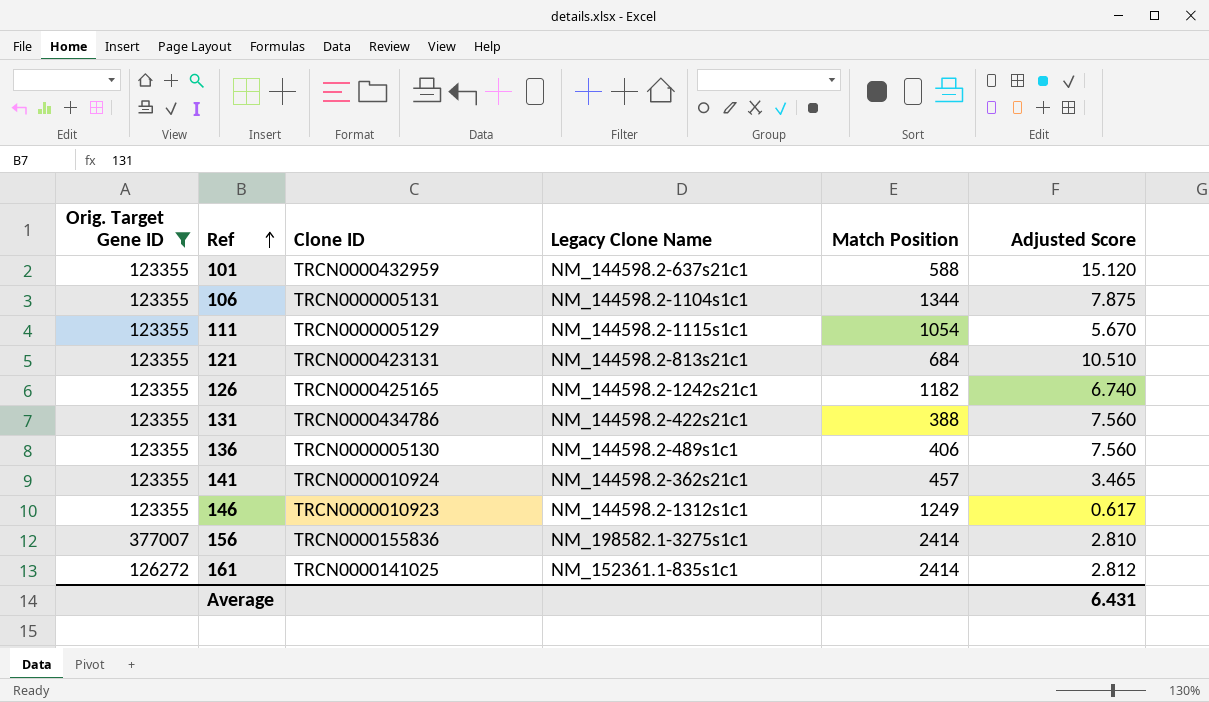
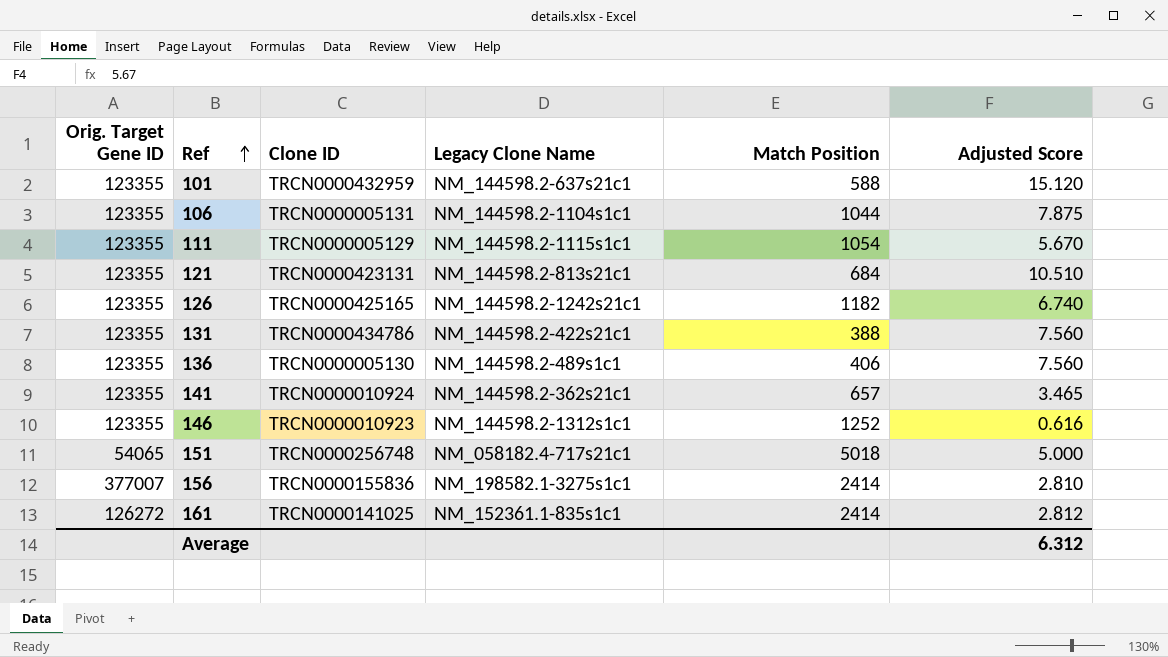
filter: Orig. Target Gene ID != 54065 -> none
106 | Match Position: 1344 -> 1044
141 | Match Position: 457 -> 657
146 | Match Position: 1249 -> 1252
146 | Adjusted Score: 0.617 -> 0.616
Average | Adjusted Score: 6.431 -> 6.312

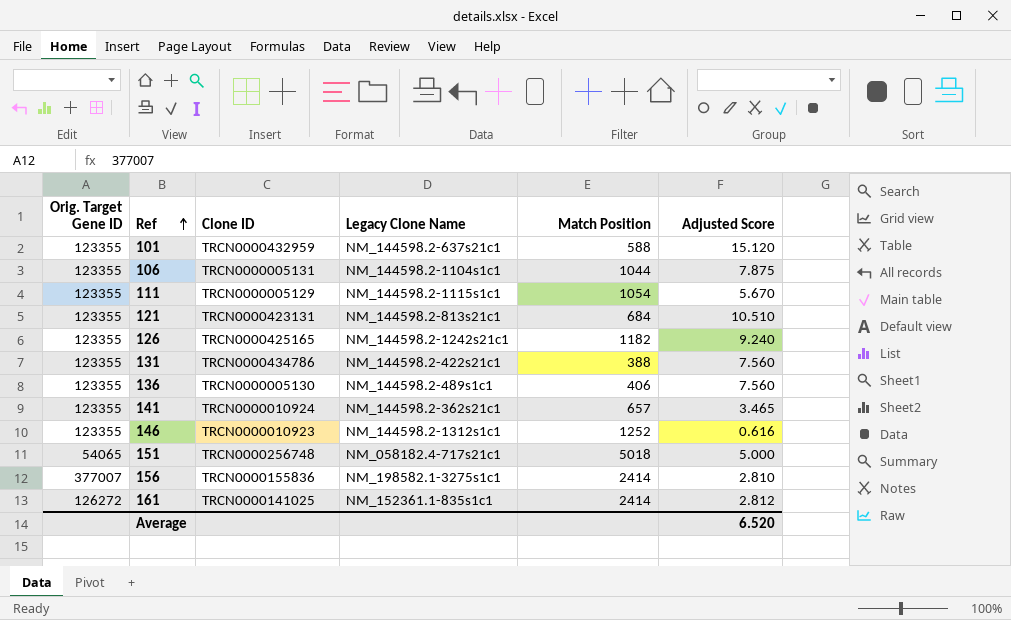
126 | Adjusted Score: 6.740 -> 9.240
Average | Adjusted Score: 6.312 -> 6.520

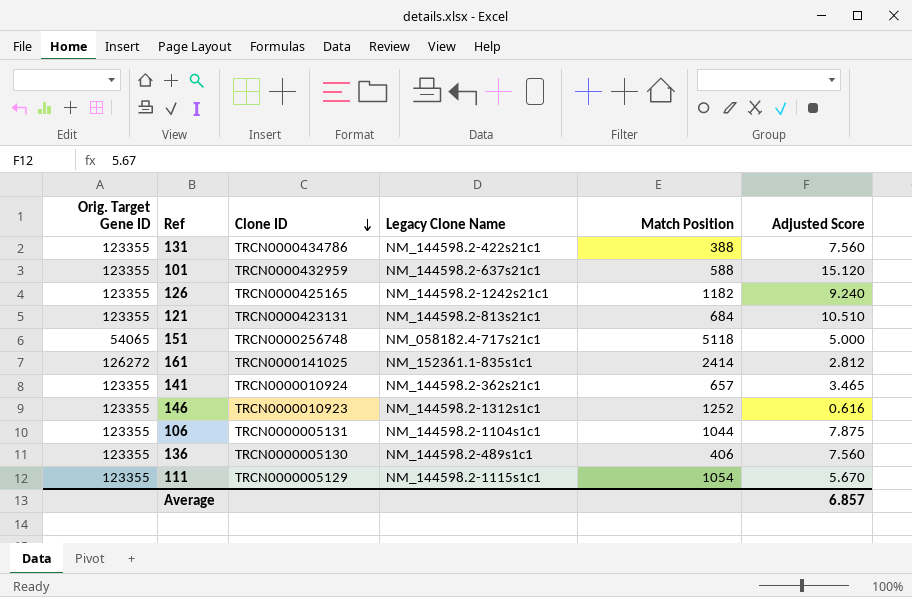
row order: Ref ascending -> Clone ID descending
row 156: 377007 | TRCN0000155836 | NM_198582.1-3275s1c1 | 2414 | 2.810 -> none
151 | Match Position: 5018 -> 5118
Average | Adjusted Score: 6.520 -> 6.857

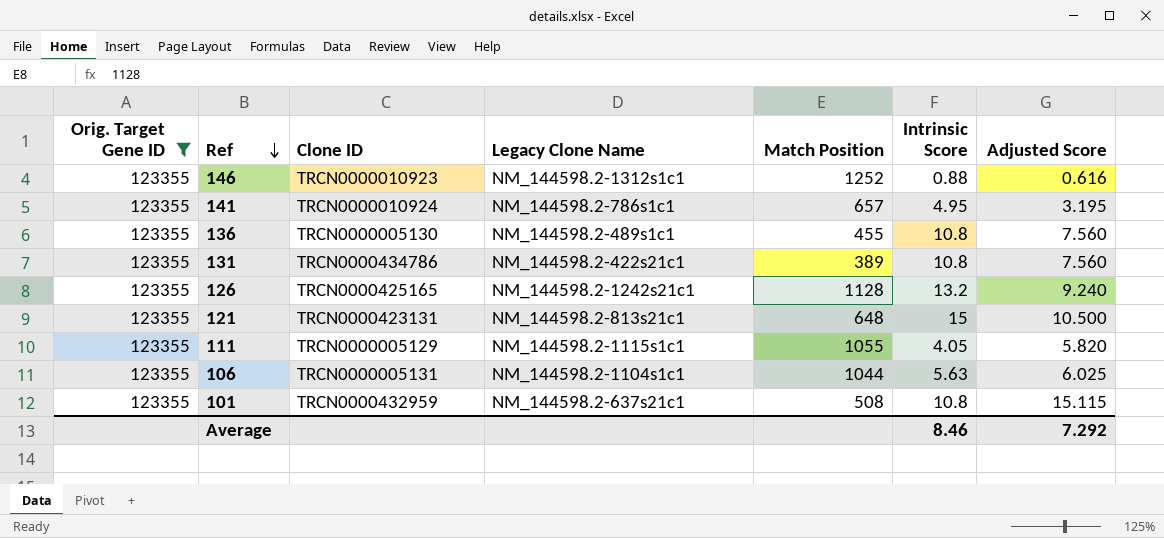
filter: none -> Orig. Target Gene ID = 123355
row order: Clone ID descending -> Ref descending
column Intrinsic Score | position: none -> 6
141 | Legacy Clone Name: NM_144598.2-362s21c1 -> NM_144598.2-786s1c1
141 | Adjusted Score: 3.465 -> 3.195
136 | Match Position: 406 -> 455
131 | Match Position: 388 -> 389
126 | Match Position: 1182 -> 1128
121 | Match Position: 684 -> 648
121 | Adjusted Score: 10.510 -> 10.500
111 | Match Position: 1054 -> 1055
111 | Adjusted Score: 5.670 -> 5.820
106 | Adjusted Score: 7.875 -> 6.025
101 | Match Position: 588 -> 508
101 | Adjusted Score: 15.120 -> 15.115
Average | Adjusted Score: 6.857 -> 7.292

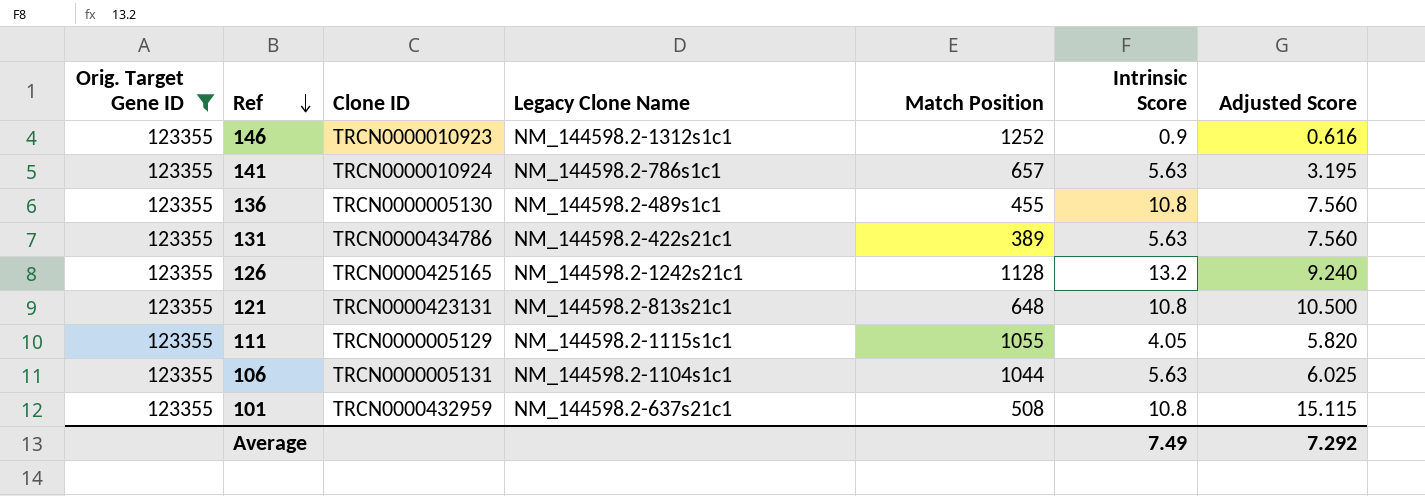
146 | Intrinsic Score: 0.88 -> 0.9
141 | Intrinsic Score: 4.95 -> 5.63
131 | Intrinsic Score: 10.8 -> 5.63
121 | Intrinsic Score: 15 -> 10.8
Average | Intrinsic Score: 8.46 -> 7.49

